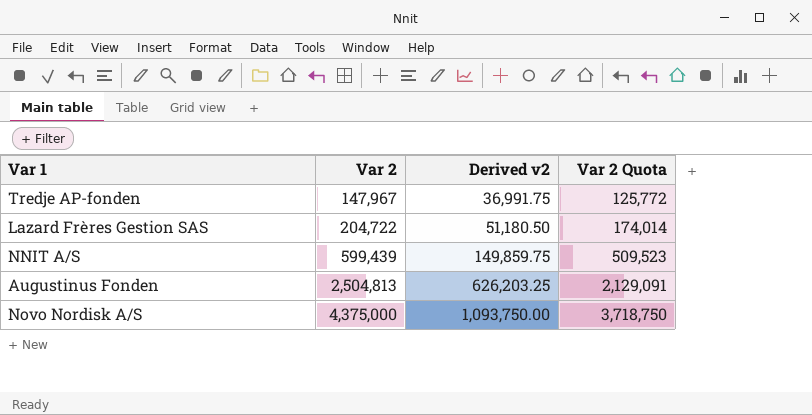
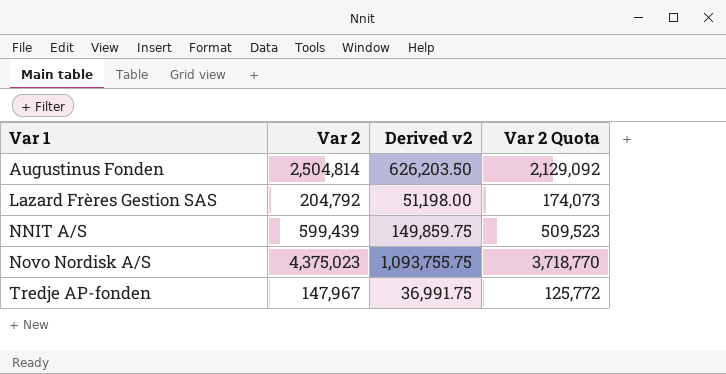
row order: Var 2 ascending -> Var 1 ascending
Augustinus Fonden | Var 2: 2,504,813 -> 2,504,814
Augustinus Fonden | Derived v2: 626,203.25 -> 626,203.50
Augustinus Fonden | Var 2 Quota: 2,129,091 -> 2,129,092
Lazard Frères Gestion SAS | Var 2: 204,722 -> 204,792
Lazard Frères Gestion SAS | Derived v2: 51,180.50 -> 51,198.00
Lazard Frères Gestion SAS | Var 2 Quota: 174,014 -> 174,073
Novo Nordisk A/S | Var 2: 4,375,000 -> 4,375,023
Novo Nordisk A/S | Derived v2: 1,093,750.00 -> 1,093,755.75
Novo Nordisk A/S | Var 2 Quota: 3,718,750 -> 3,718,770

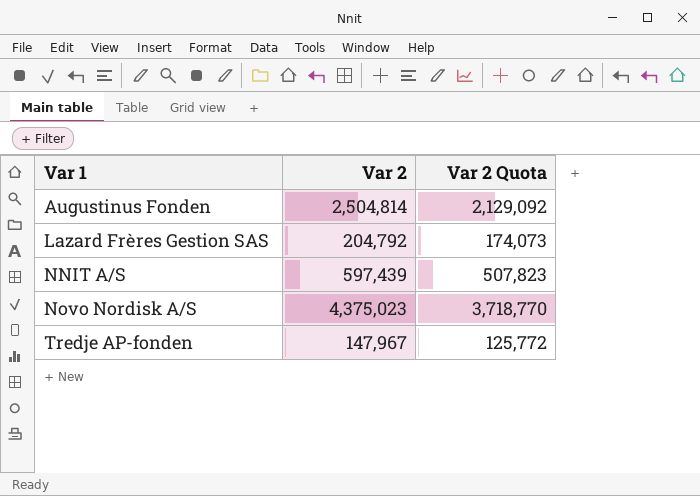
column Derived v2 | formula: [Var 2] * 0.25 -> none
NNIT A/S | Var 2: 599,439 -> 597,439
NNIT A/S | Var 2 Quota: 509,523 -> 507,823

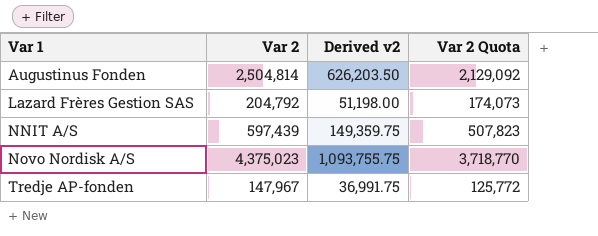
column Derived v2 | formula: none -> [Var 2] * 0.25

